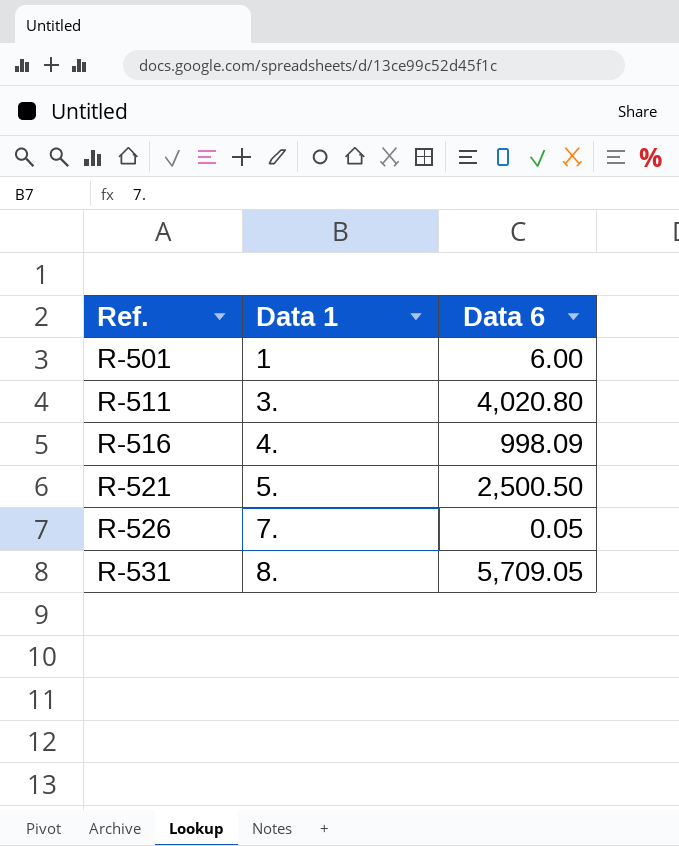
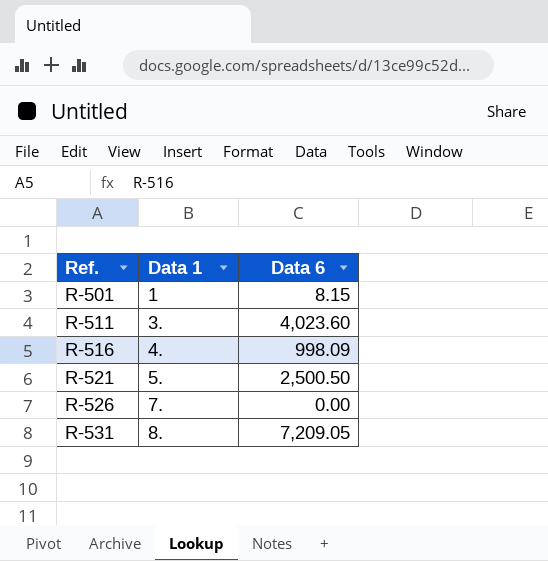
R-501 | Data 6: 6.00 -> 8.15
R-511 | Data 6: 4,020.80 -> 4,023.60
R-526 | Data 6: 0.05 -> 0.00
R-531 | Data 6: 5,709.05 -> 7,209.05

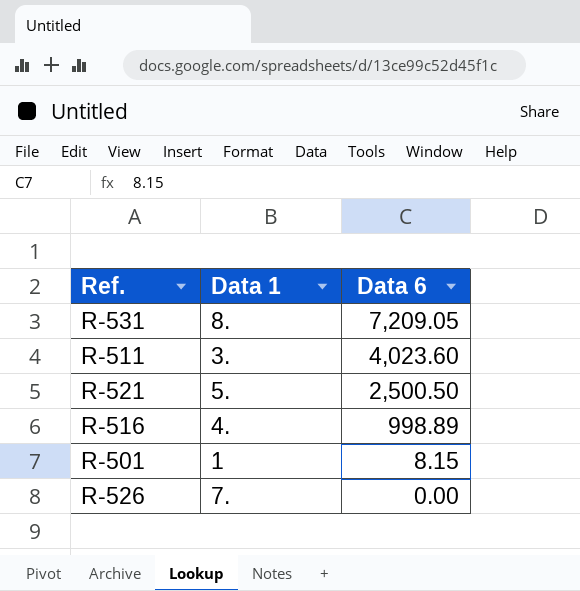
row order: Ref. ascending -> Data 6 descending
R-516 | Data 6: 998.09 -> 998.89

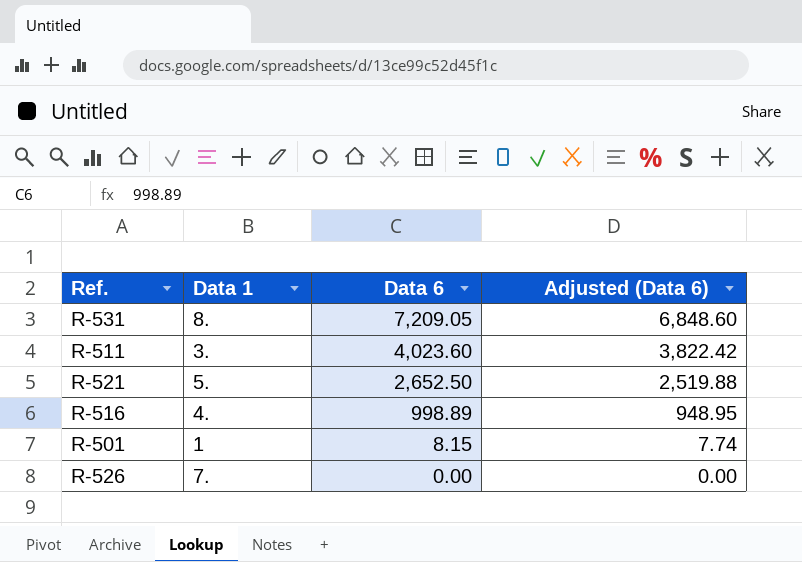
column Adjusted (Data 6) | formula: none -> [Data 6] * 0.95
R-521 | Data 6: 2,500.50 -> 2,652.50

